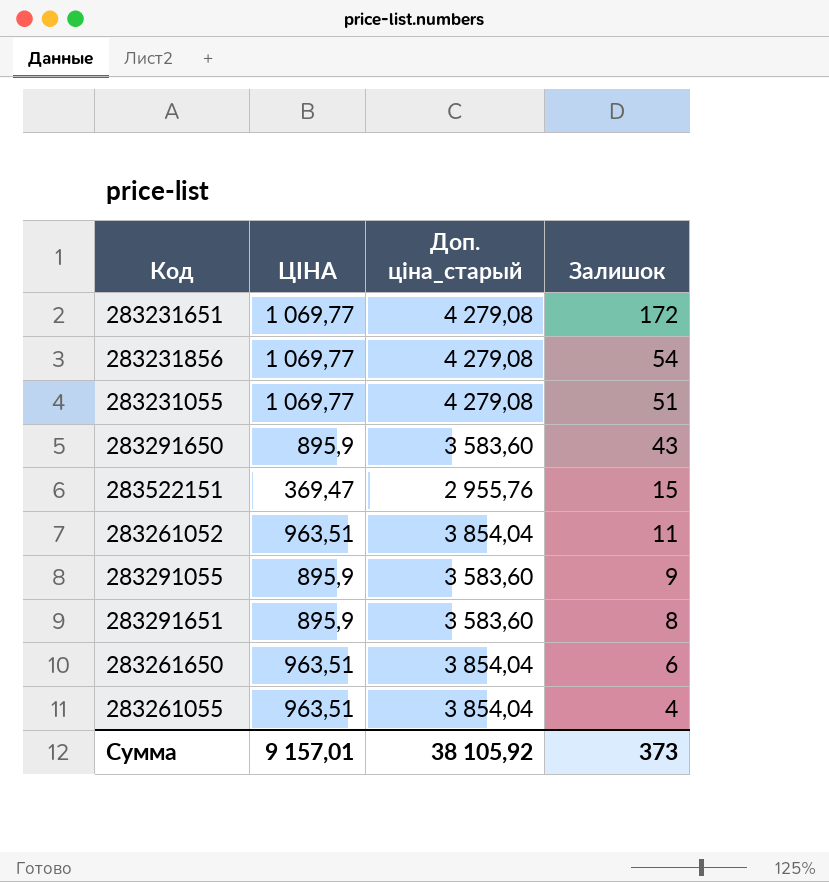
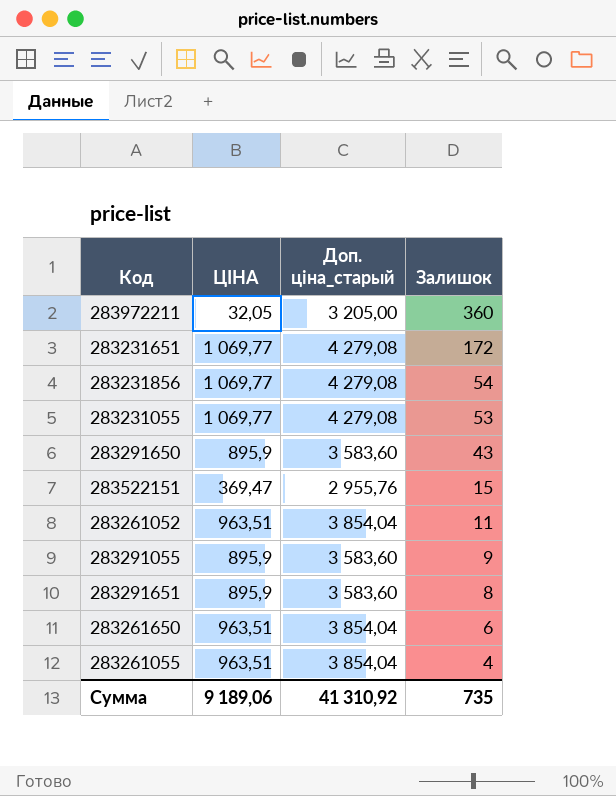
row 283972211: none -> 32,05 | 3 205,00 | 360
283231055 | Залишок: 51 -> 53
Сумма | ЦІНА: 9 157,01 -> 9 189,06
Сумма | Доп. ціна_старый: 38 105,92 -> 41 310,92
Сумма | Залишок: 373 -> 735

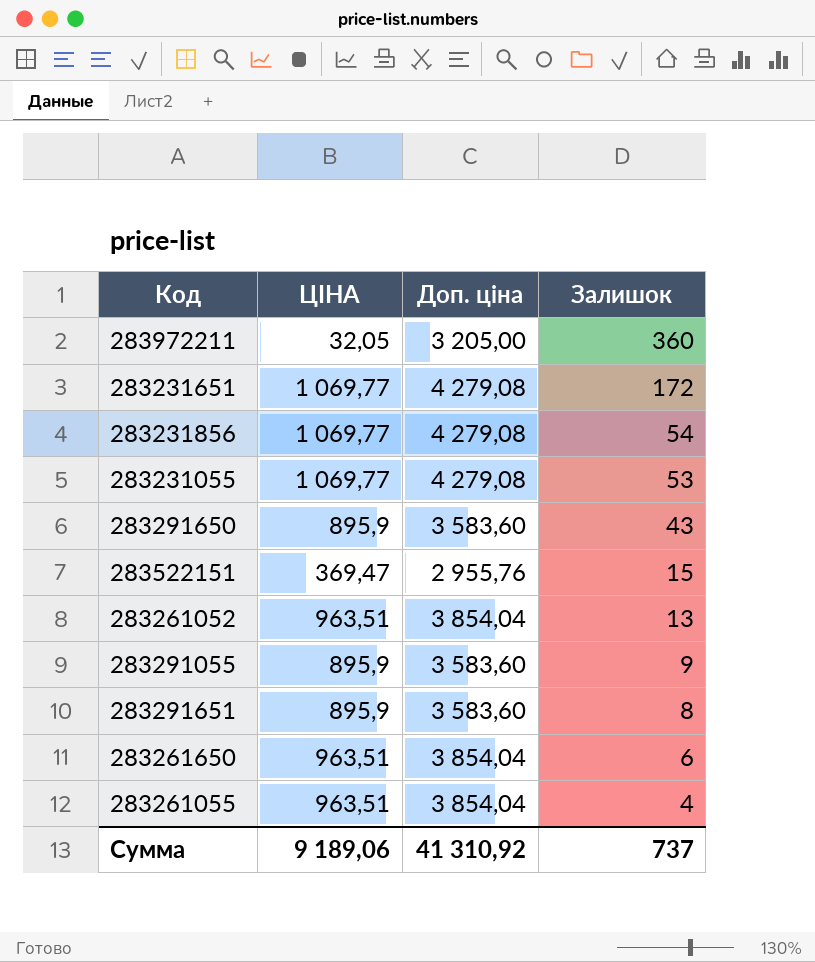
column name: Доп. ціна_старый -> Доп. ціна
283261052 | Залишок: 11 -> 13
Сумма | Залишок: 735 -> 737

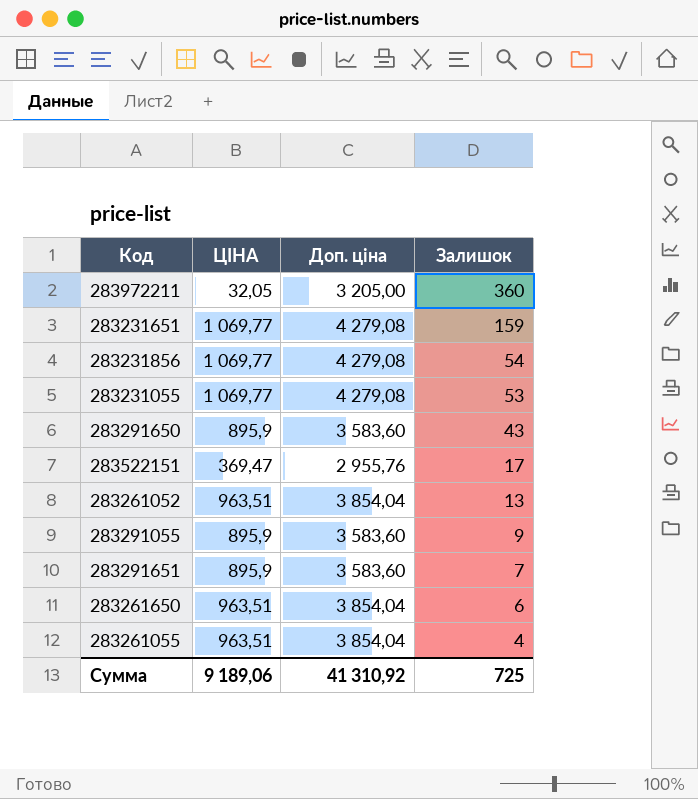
283231651 | Залишок: 172 -> 159
283522151 | Залишок: 15 -> 17
283291651 | Залишок: 8 -> 7
Сумма | Залишок: 737 -> 725

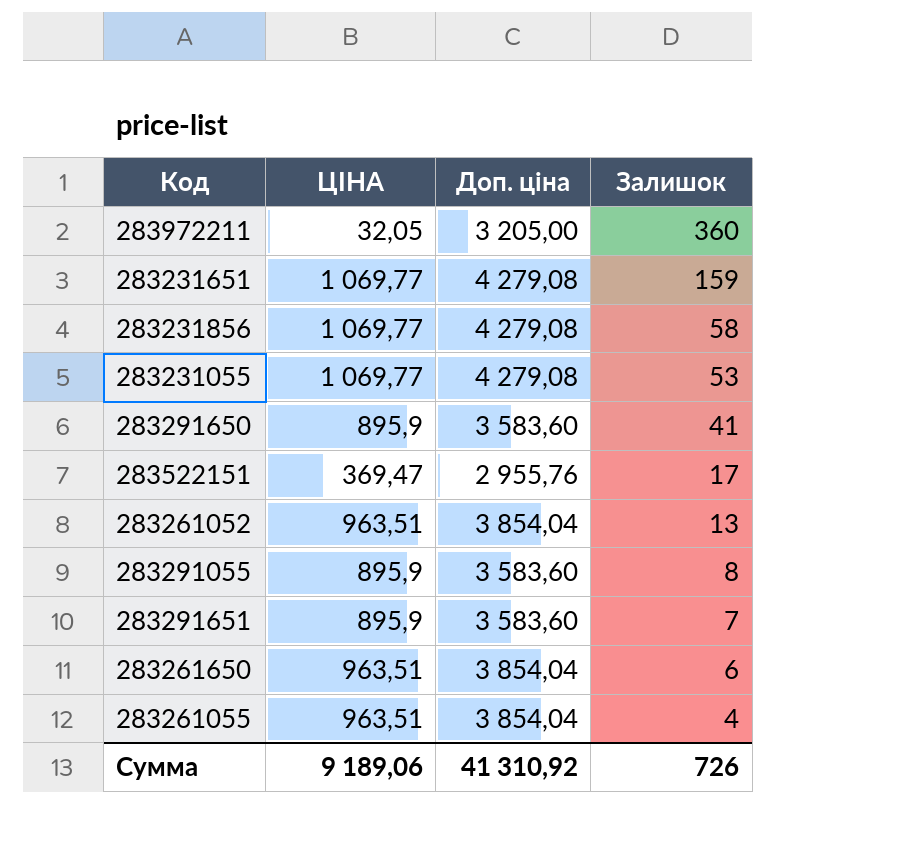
283231856 | Залишок: 54 -> 58
283291650 | Залишок: 43 -> 41
283291055 | Залишок: 9 -> 8
Сумма | Залишок: 725 -> 726

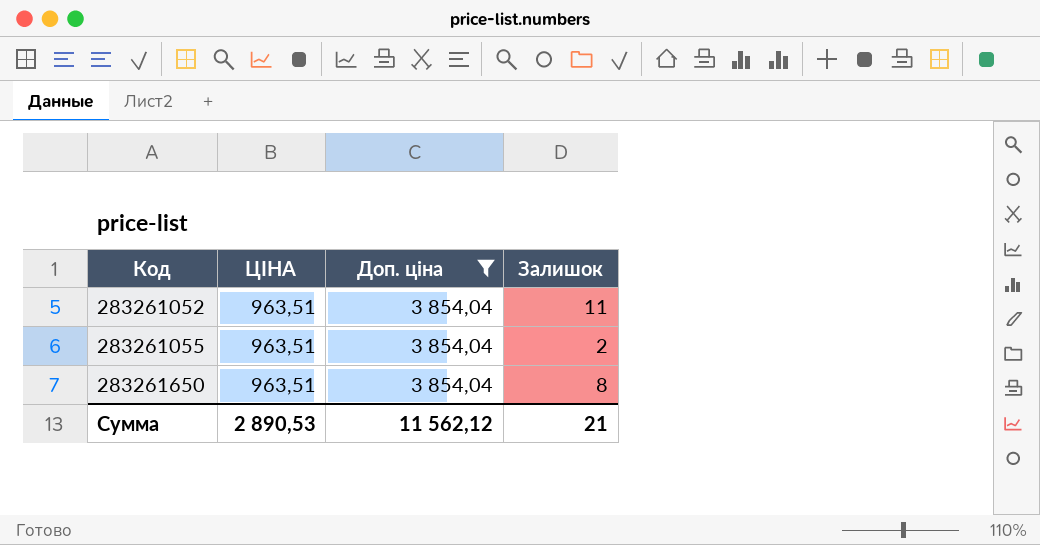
filter: none -> Доп. ціна = 3 854,04
row order: Залишок descending -> Код ascending
283261052 | Залишок: 13 -> 11
283261055 | Залишок: 4 -> 2
283261650 | Залишок: 6 -> 8
Сумма | ЦІНА: 9 189,06 -> 2 890,53
Сумма | Доп. ціна: 41 310,92 -> 11 562,12
Сумма | Залишок: 726 -> 21

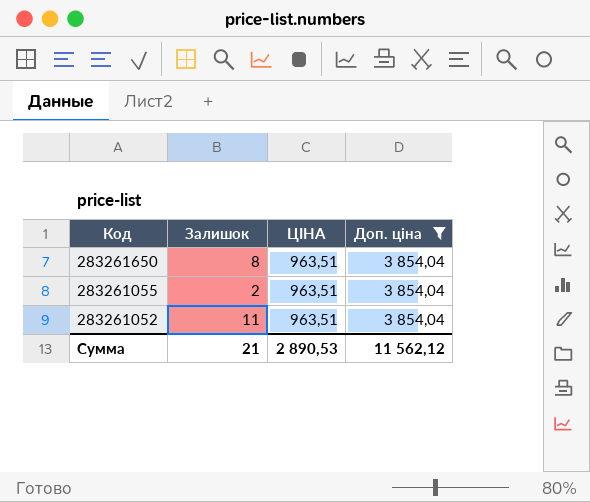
row order: Код ascending -> Код descending
column Залишок | position: 4 -> 2

